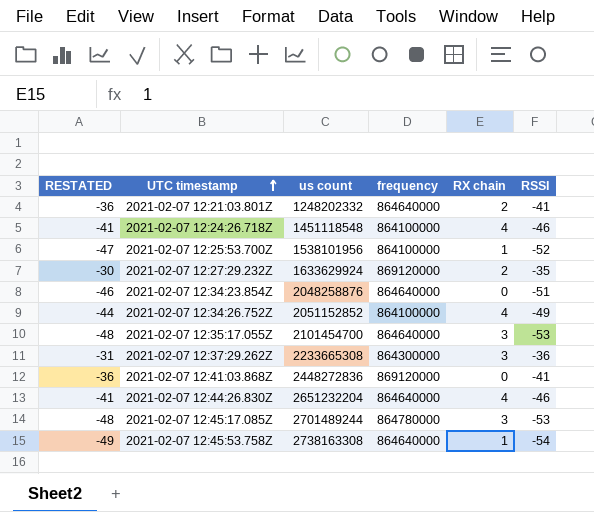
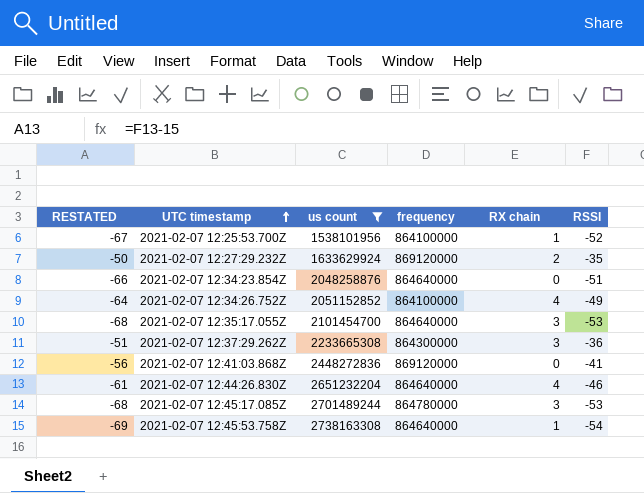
filter: none -> us count >= 1538101956
column RESTATED | formula: [RSSI] + 5 -> [RSSI] - 15

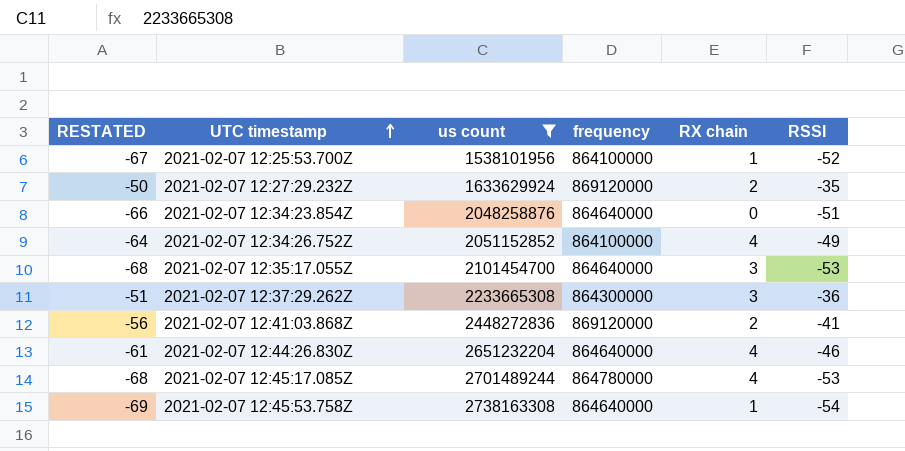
2021-02-07 12:41:03.868Z | RX chain: 0 -> 2
2021-02-07 12:45:17.085Z | RX chain: 3 -> 4

